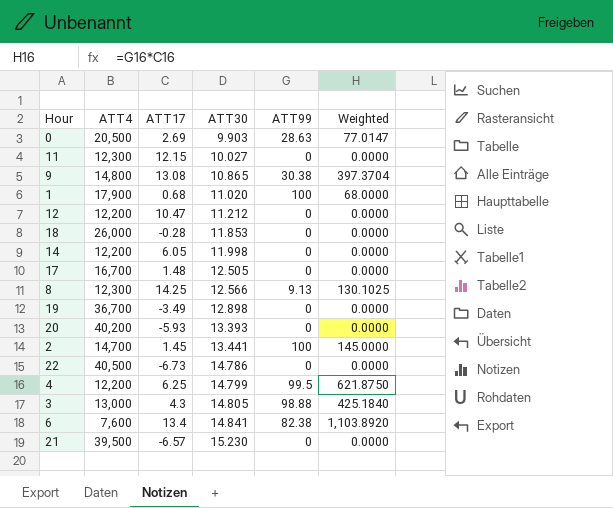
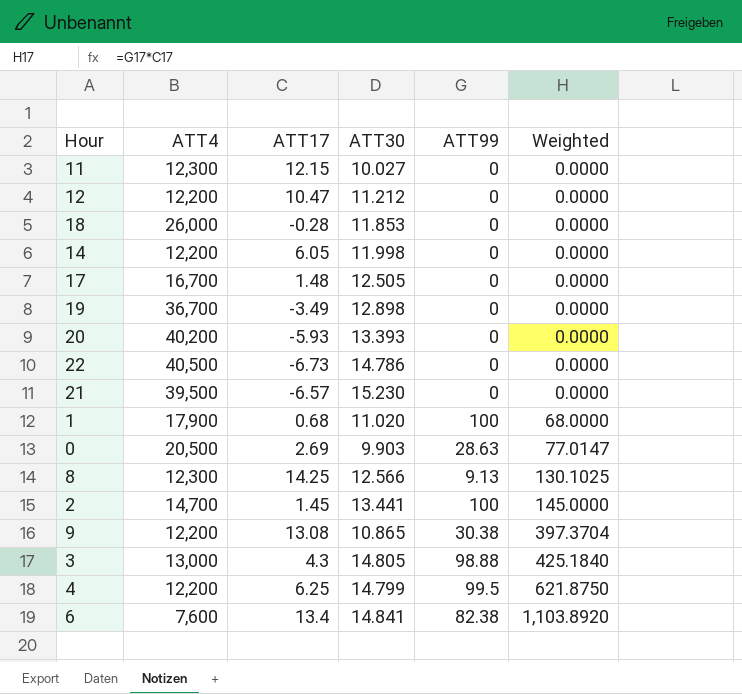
row order: ATT30 ascending -> Weighted ascending
9 | ATT4: 14,800 -> 12,200

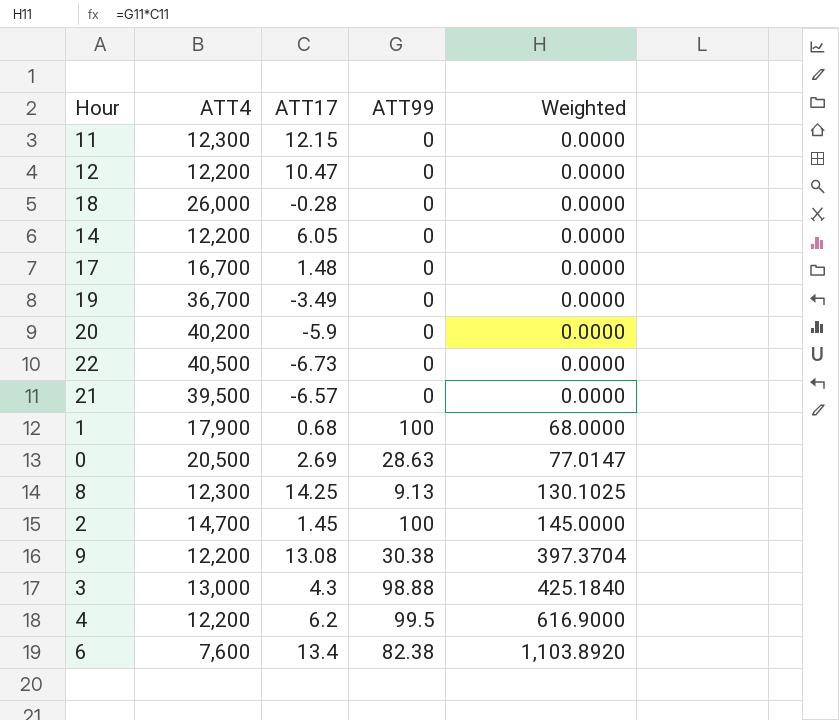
column ATT30 | position: 4 -> none
20 | ATT17: -5.93 -> -5.9
4 | ATT17: 6.25 -> 6.2
4 | Weighted: 621.8750 -> 616.9000

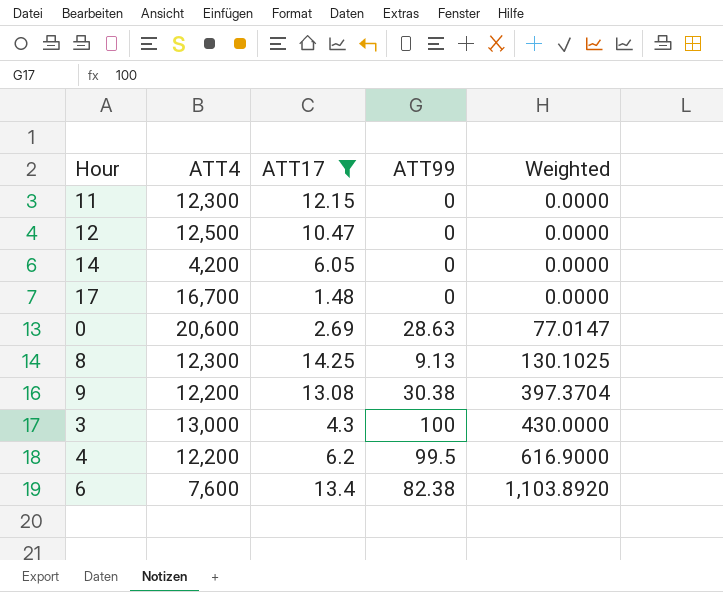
filter: none -> ATT17 >= 1.48
12 | ATT4: 12,200 -> 12,500
14 | ATT4: 12,200 -> 4,200
0 | ATT4: 20,500 -> 20,600
3 | ATT99: 98.88 -> 100
3 | Weighted: 425.1840 -> 430.0000

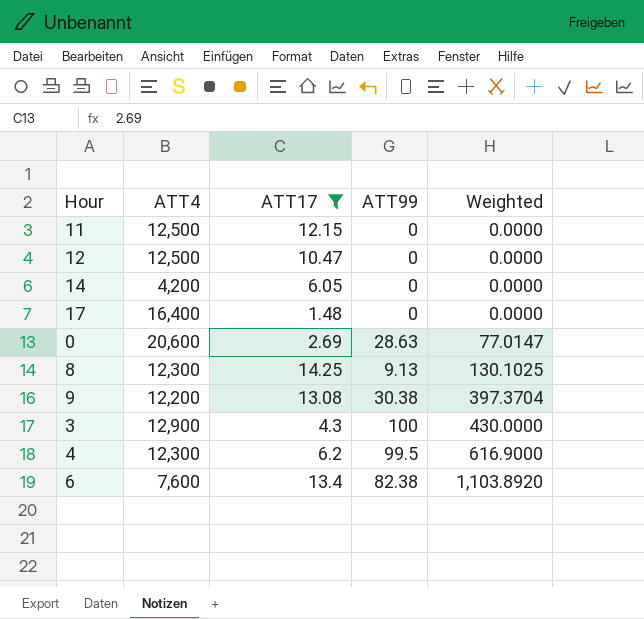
11 | ATT4: 12,300 -> 12,500
17 | ATT4: 16,700 -> 16,400
3 | ATT4: 13,000 -> 12,900
4 | ATT4: 12,200 -> 12,300

